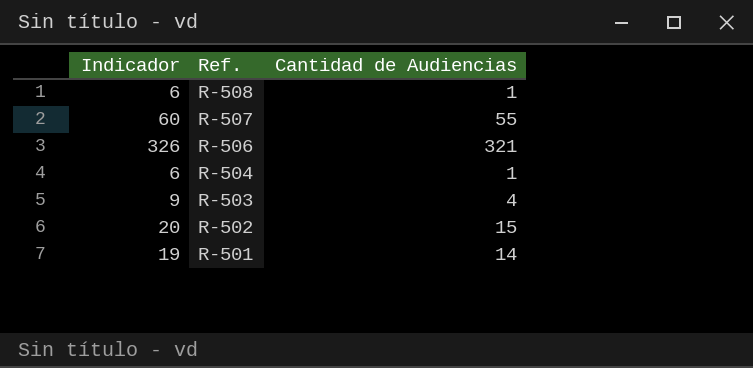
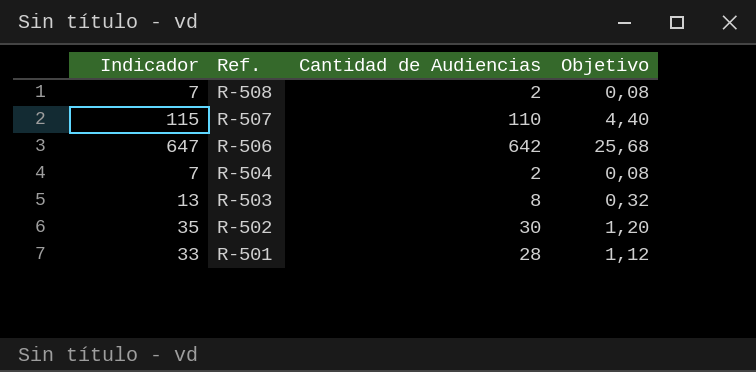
column Objetivo | formula: none -> [Cantidad de Audiencias] * 0,04
R-508 | Indicador: 6 -> 7
R-508 | Cantidad de Audiencias: 1 -> 2
R-507 | Indicador: 60 -> 115
R-507 | Cantidad de Audiencias: 55 -> 110
R-506 | Indicador: 326 -> 647
R-506 | Cantidad de Audiencias: 321 -> 642
R-504 | Indicador: 6 -> 7
R-504 | Cantidad de Audiencias: 1 -> 2
R-503 | Indicador: 9 -> 13
R-503 | Cantidad de Audiencias: 4 -> 8
R-502 | Indicador: 20 -> 35
R-502 | Cantidad de Audiencias: 15 -> 30
R-501 | Indicador: 19 -> 33
R-501 | Cantidad de Audiencias: 14 -> 28

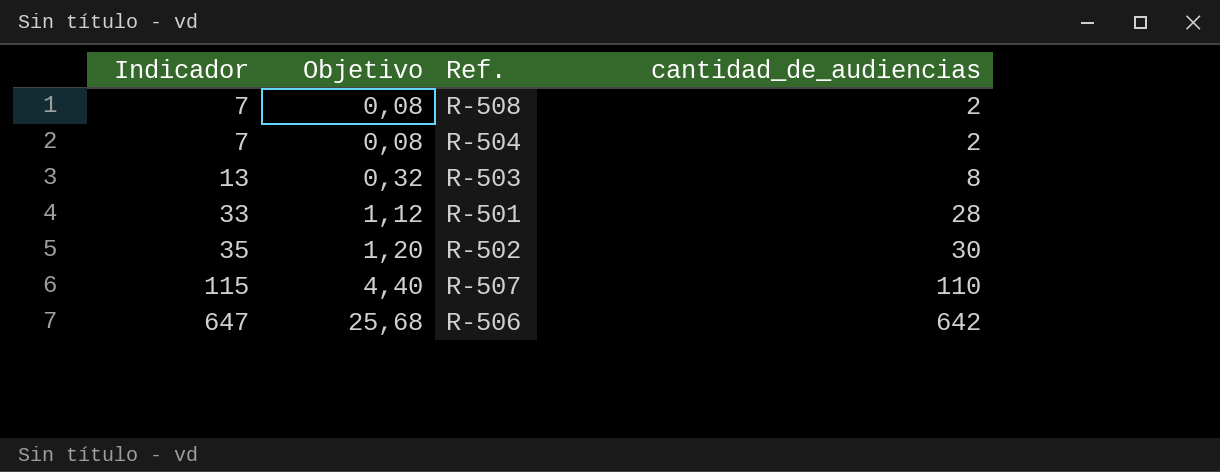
row order: Ref. descending -> Indicador ascending
column Objetivo | position: 4 -> 2
column name: Cantidad de Audiencias -> cantidad_de_audiencias

